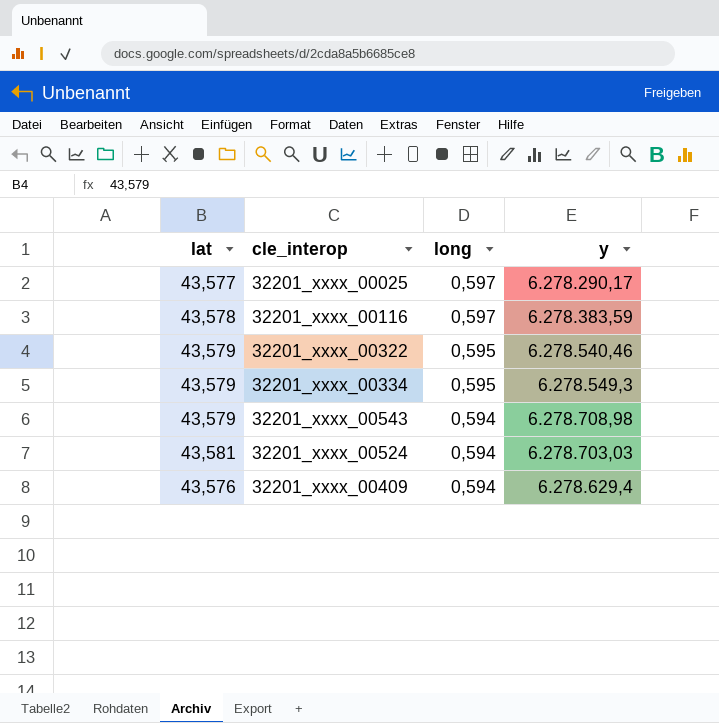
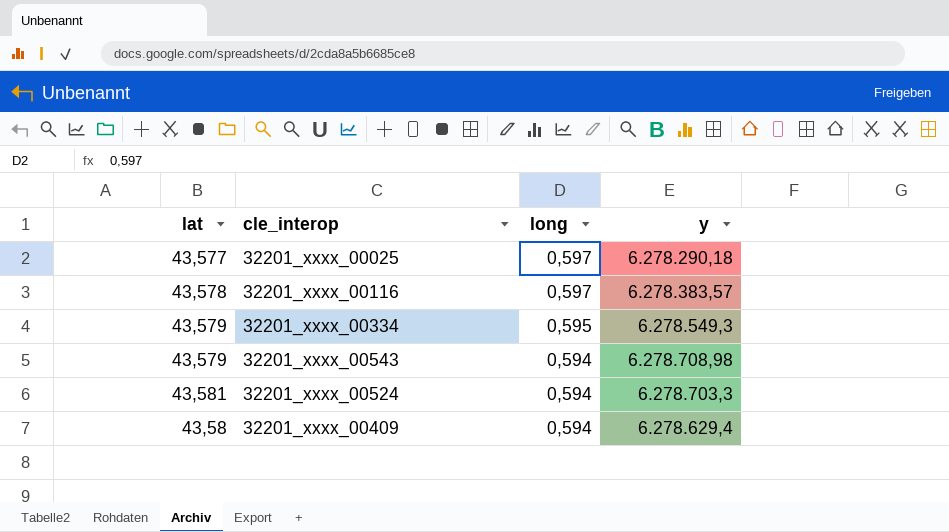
row 32201_xxxx_00322: 43,579 | 0,595 | 6.278.540,46 -> none
32201_xxxx_00025 | y: 6.278.290,17 -> 6.278.290,18
32201_xxxx_00116 | y: 6.278.383,59 -> 6.278.383,57
32201_xxxx_00524 | y: 6.278.703,03 -> 6.278.703,3
32201_xxxx_00409 | lat: 43,576 -> 43,58

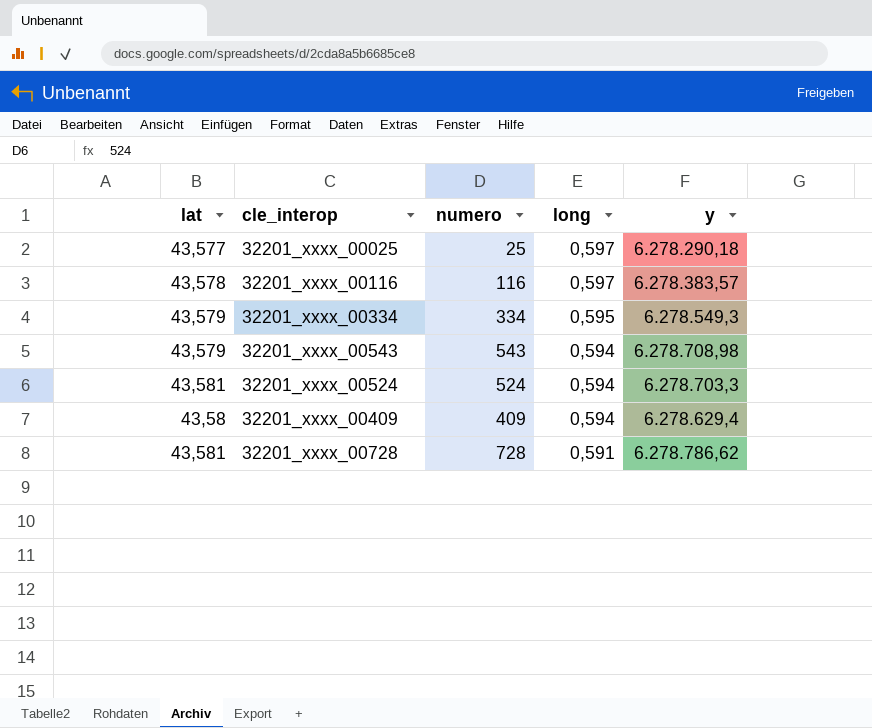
column numero | position: none -> 3
row 32201_xxxx_00728: none -> 43,581 | 728 | 0,591 | 6.278.786,62

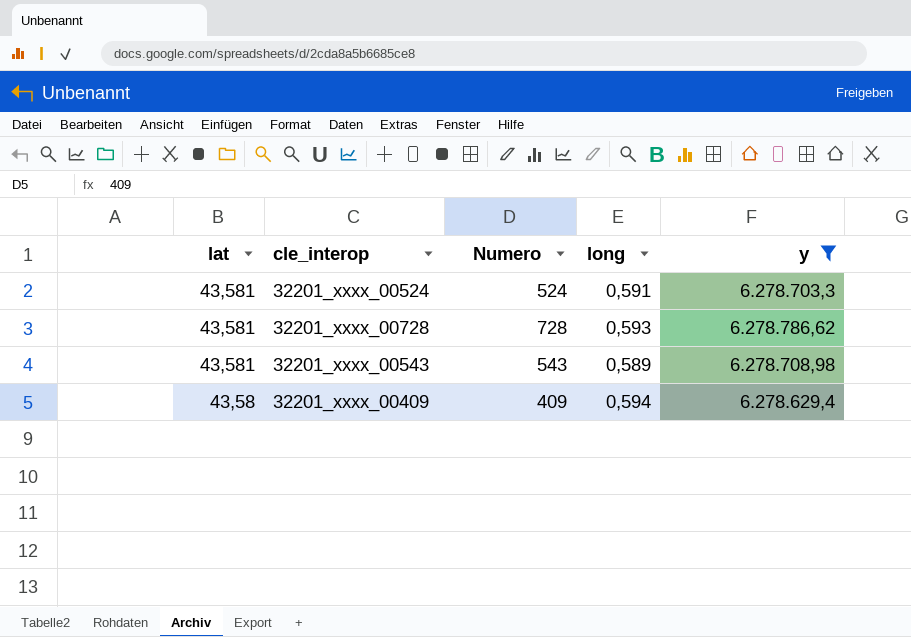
filter: none -> y >= 6.278.629,4
row order: long descending -> lat descending
column name: numero -> Numero
32201_xxxx_00524 | long: 0,594 -> 0,591
32201_xxxx_00728 | long: 0,591 -> 0,593
32201_xxxx_00543 | lat: 43,579 -> 43,581
32201_xxxx_00543 | long: 0,594 -> 0,589

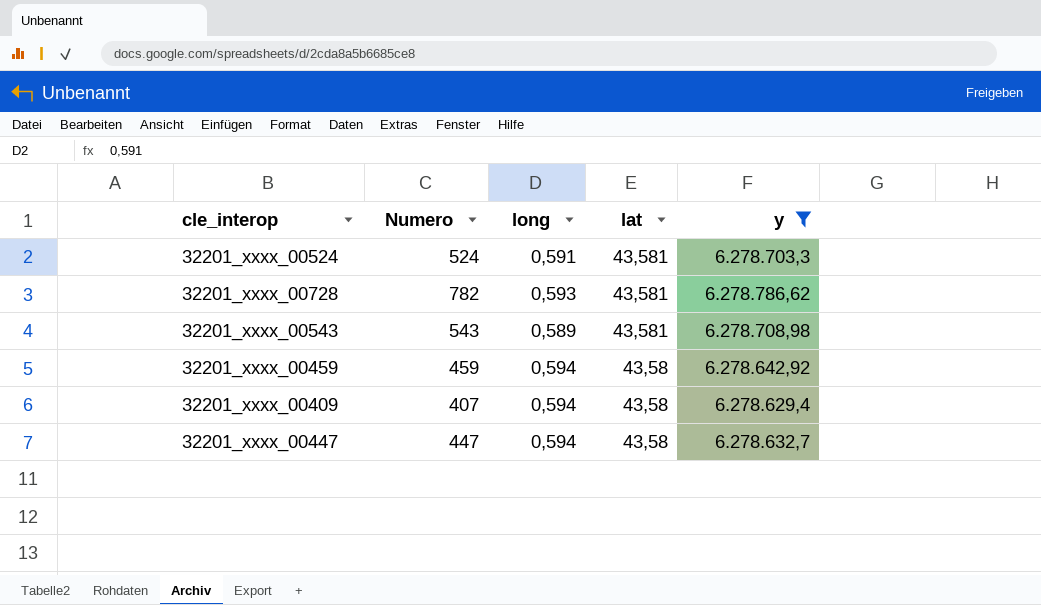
column lat | position: 1 -> 4
32201_xxxx_00728 | Numero: 728 -> 782
row 32201_xxxx_00459: none -> 459 | 0,594 | 43,58 | 6.278.642,92
32201_xxxx_00409 | Numero: 409 -> 407
row 32201_xxxx_00447: none -> 447 | 0,594 | 43,58 | 6.278.632,7

